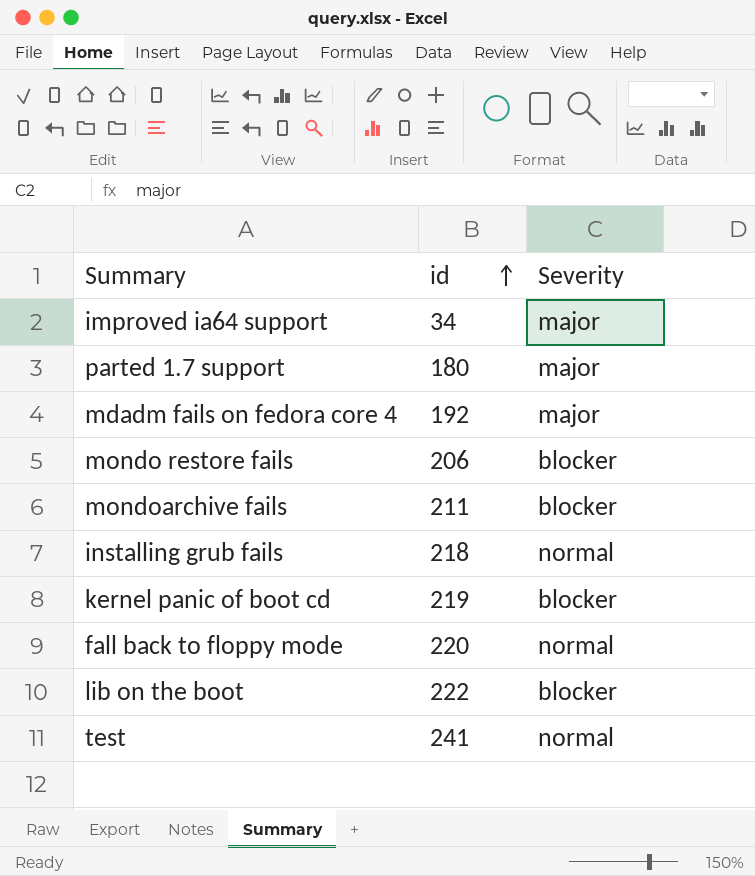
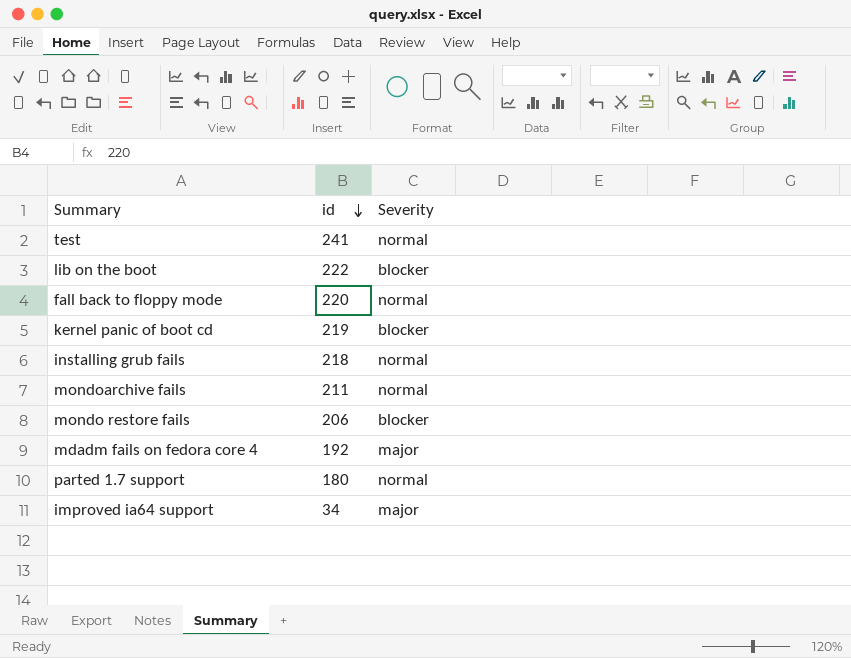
row order: id ascending -> id descending
mondoarchive fails | Severity: blocker -> normal
parted 1.7 support | Severity: major -> normal

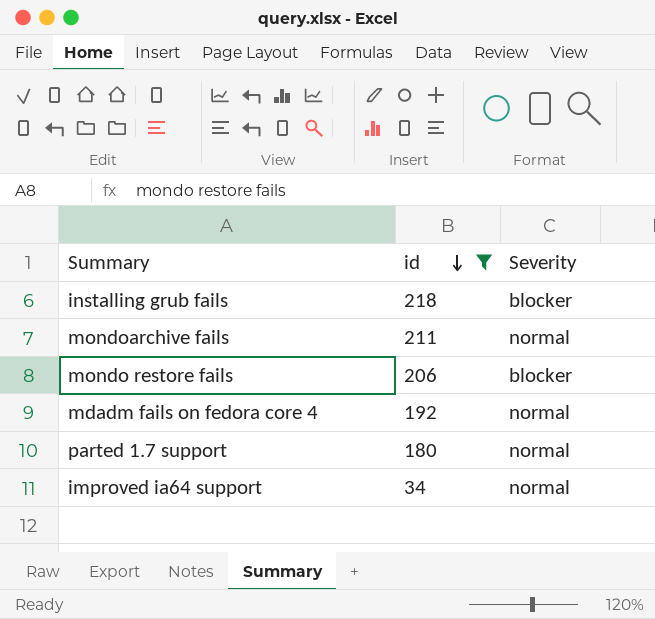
filter: none -> id <= 218
installing grub fails | Severity: normal -> blocker
mdadm fails on fedora core 4 | Severity: major -> normal
improved ia64 support | Severity: major -> normal

